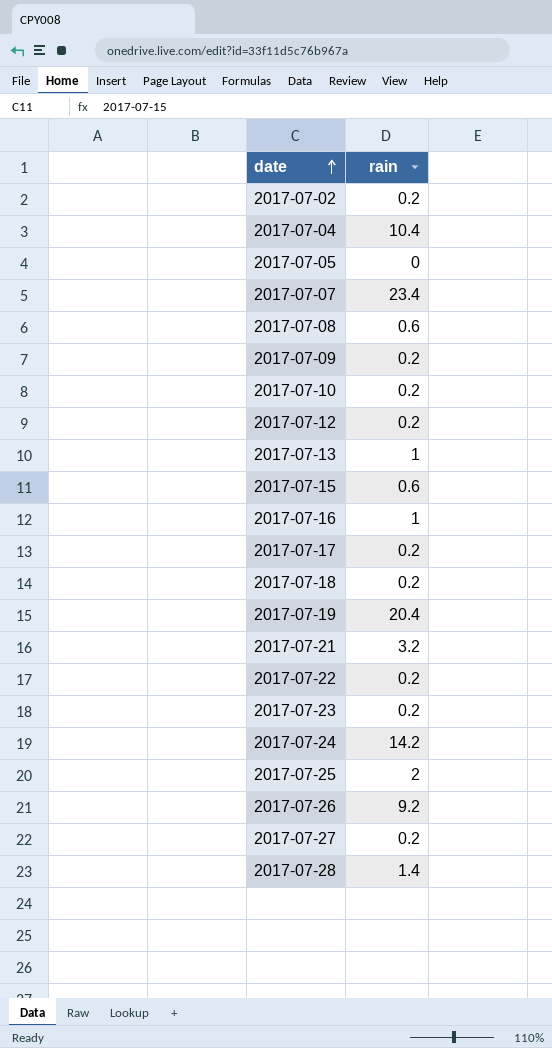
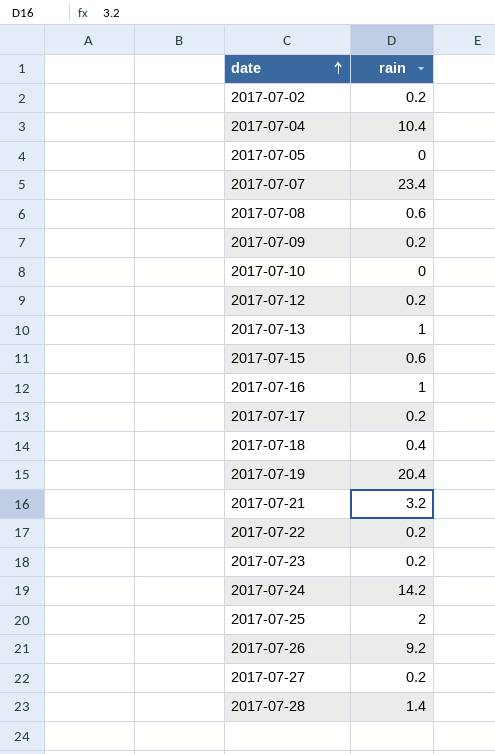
2017-07-10 | rain: 0.2 -> 0
2017-07-18 | rain: 0.2 -> 0.4

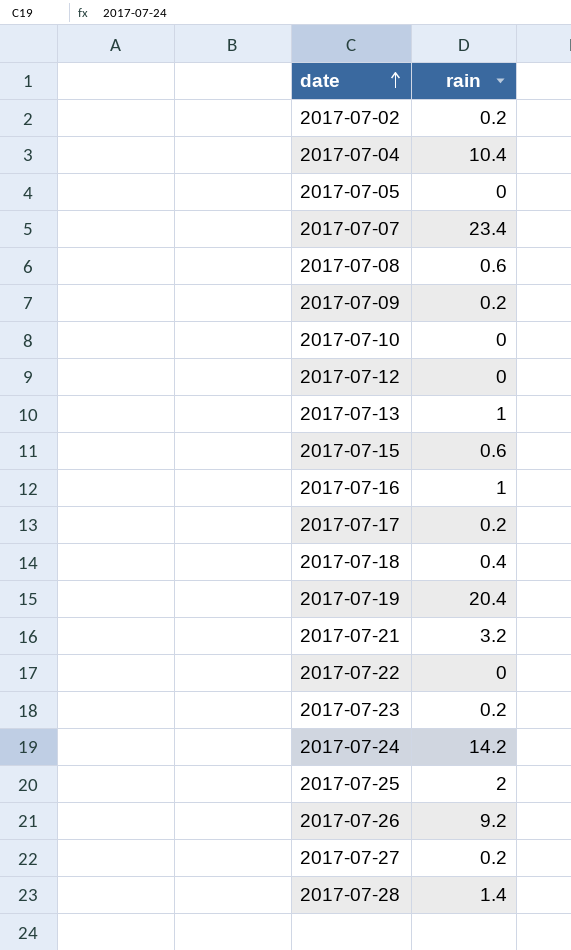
2017-07-12 | rain: 0.2 -> 0
2017-07-22 | rain: 0.2 -> 0

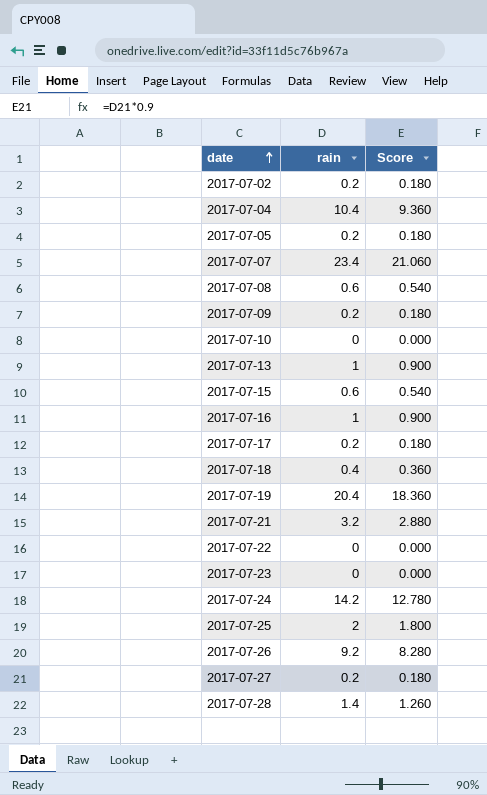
column Score | formula: none -> [rain] * 0.9
row 2017-07-12: 0 -> none
2017-07-05 | rain: 0 -> 0.2
2017-07-23 | rain: 0.2 -> 0

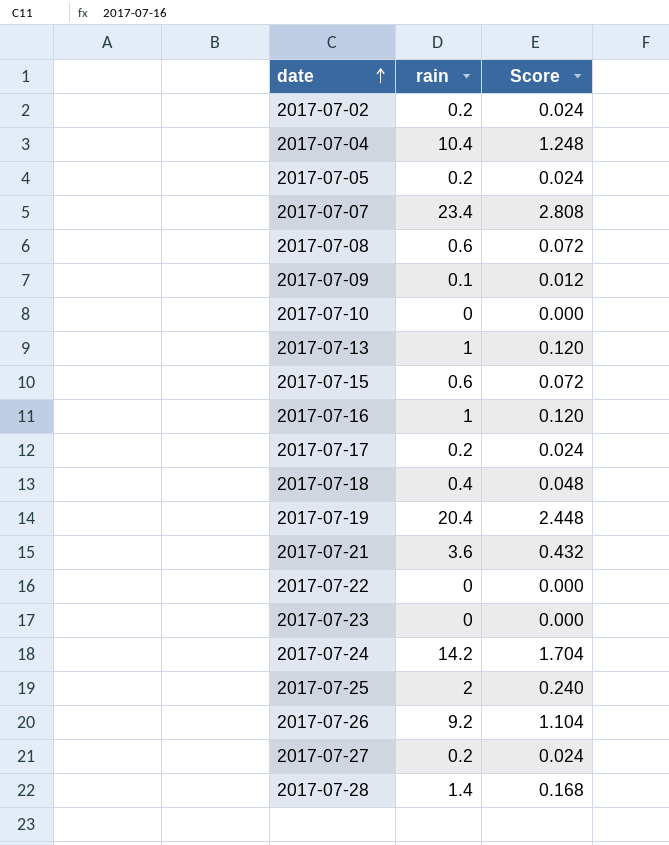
column Score | formula: [rain] * 0.9 -> [rain] * 0.12
2017-07-09 | rain: 0.2 -> 0.1
2017-07-21 | rain: 3.2 -> 3.6

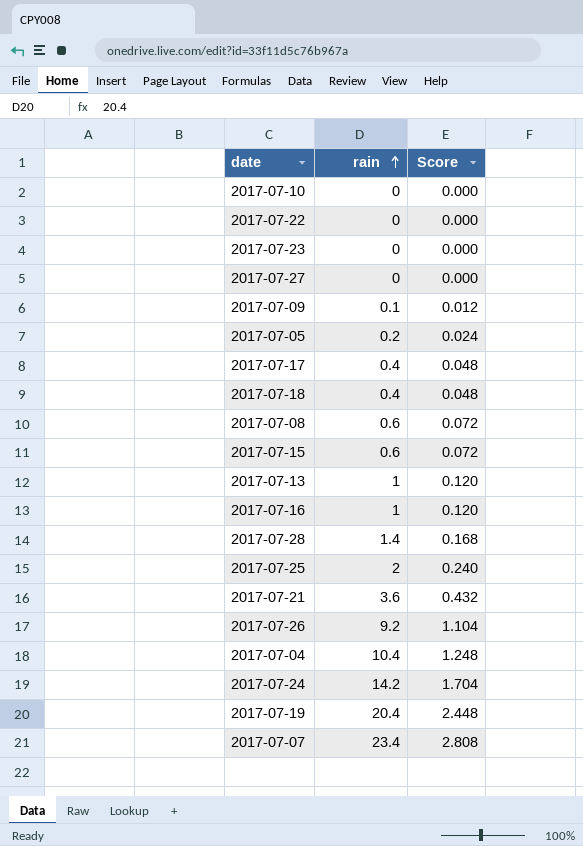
row order: date ascending -> rain ascending
row 2017-07-02: 0.2 | 0.024 -> none
2017-07-27 | rain: 0.2 -> 0
2017-07-27 | Score: 0.024 -> 0.000
2017-07-17 | rain: 0.2 -> 0.4
2017-07-17 | Score: 0.024 -> 0.048

